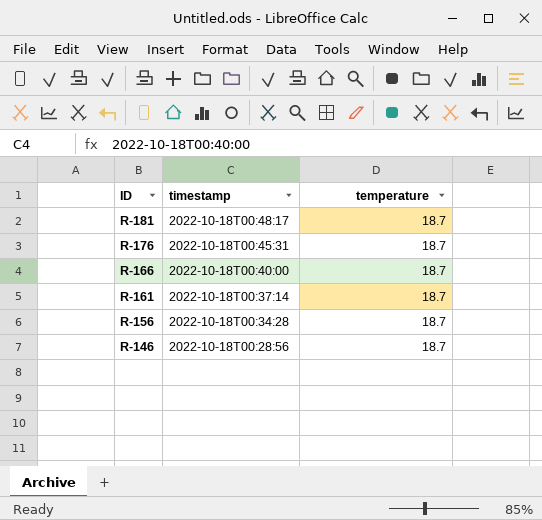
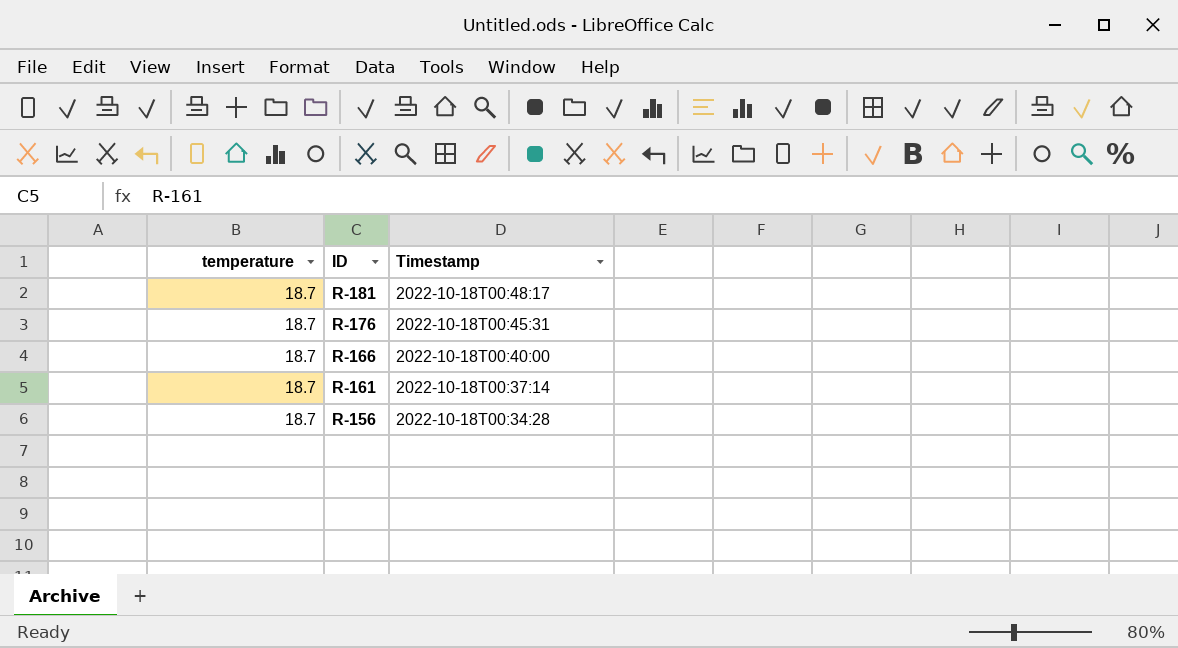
column temperature | position: 3 -> 1
column name: timestamp -> Timestamp
row R-146: 2022-10-18T00:28:56 | 18.7 -> none

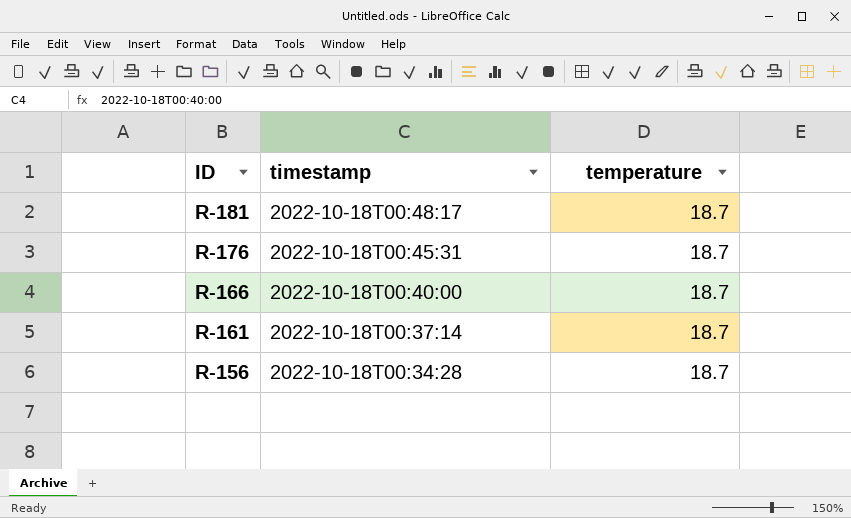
column name: Timestamp -> timestamp
column temperature | position: 1 -> 3

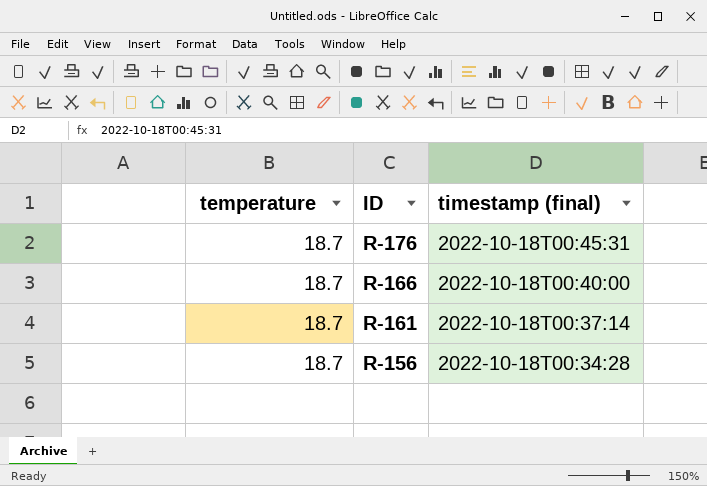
column temperature | position: 3 -> 1
column name: timestamp -> timestamp (final)
row R-181: 2022-10-18T00:48:17 | 18.7 -> none

